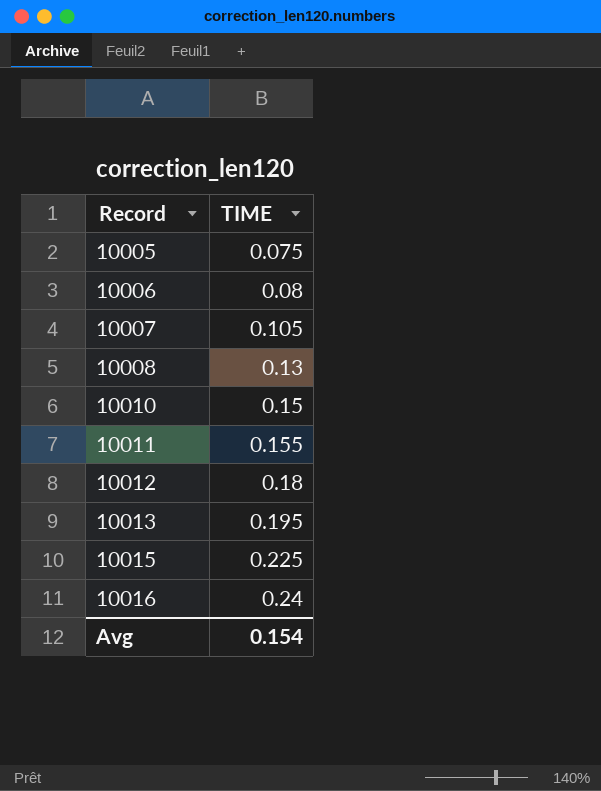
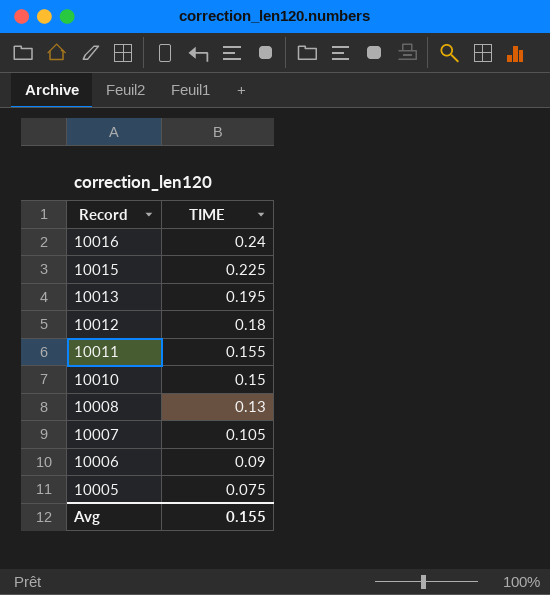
row order: Record ascending -> Record descending
10006 | TIME: 0.08 -> 0.09
Avg | TIME: 0.154 -> 0.155

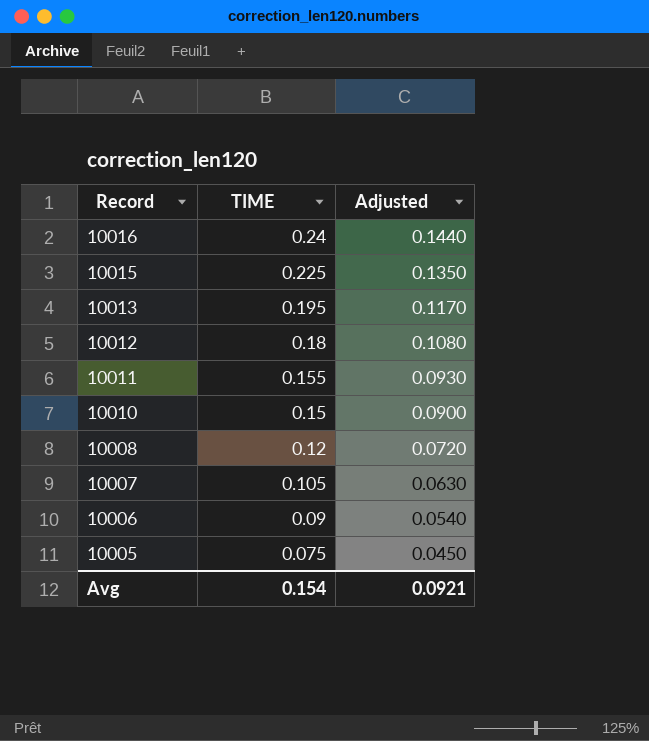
column Adjusted | formula: none -> [TIME] * 0.6
10008 | TIME: 0.13 -> 0.12
Avg | TIME: 0.155 -> 0.154

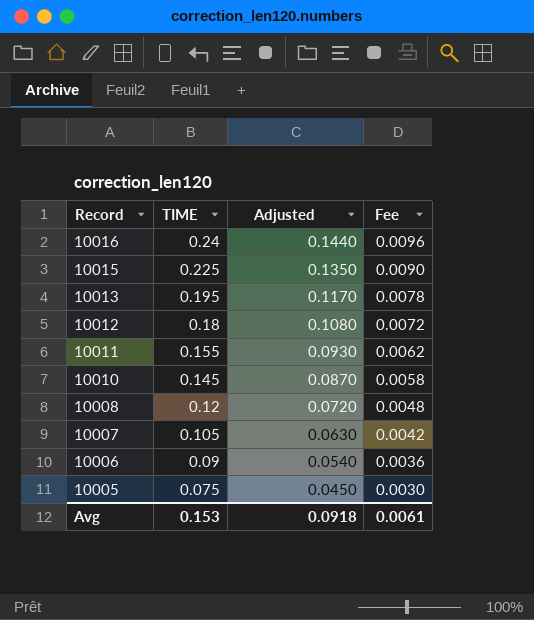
column Fee | formula: none -> [TIME] * 0.04
10010 | TIME: 0.15 -> 0.145
10010 | Adjusted: 0.0900 -> 0.0870
Avg | TIME: 0.154 -> 0.153
Avg | Adjusted: 0.0921 -> 0.0918

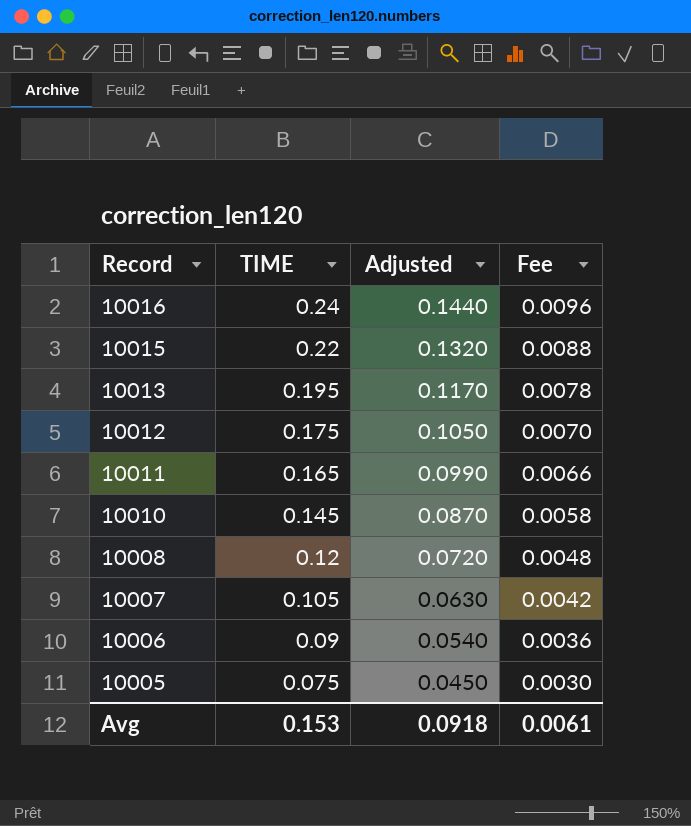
10015 | TIME: 0.225 -> 0.22
10015 | Adjusted: 0.1350 -> 0.1320
10015 | Fee: 0.0090 -> 0.0088
10012 | TIME: 0.18 -> 0.175
10012 | Adjusted: 0.1080 -> 0.1050
10012 | Fee: 0.0072 -> 0.0070
10011 | TIME: 0.155 -> 0.165
10011 | Adjusted: 0.0930 -> 0.0990
10011 | Fee: 0.0062 -> 0.0066

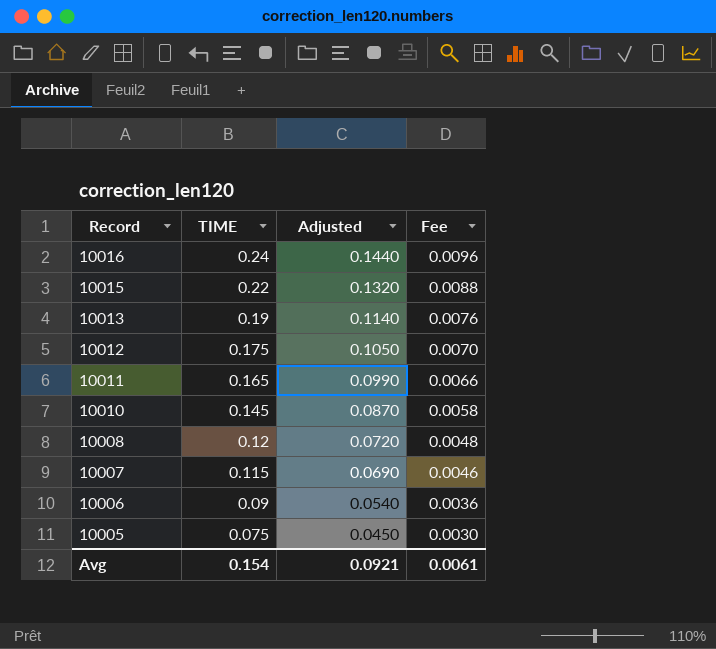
10013 | TIME: 0.195 -> 0.19
10013 | Adjusted: 0.1170 -> 0.1140
10013 | Fee: 0.0078 -> 0.0076
10007 | TIME: 0.105 -> 0.115
10007 | Adjusted: 0.0630 -> 0.0690
10007 | Fee: 0.0042 -> 0.0046
Avg | TIME: 0.153 -> 0.154
Avg | Adjusted: 0.0918 -> 0.0921

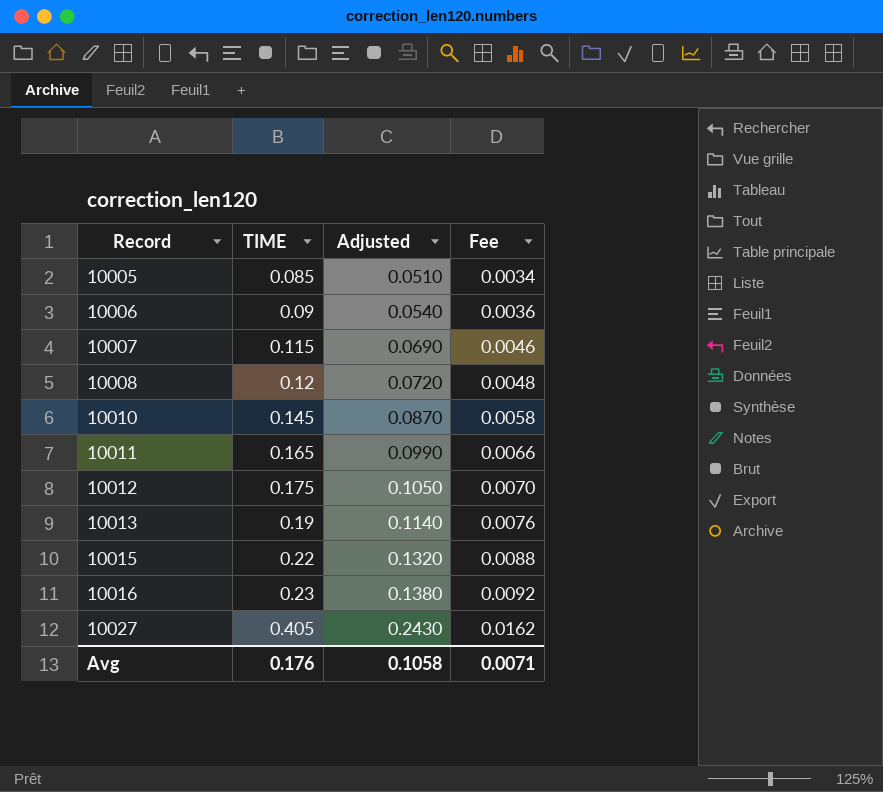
row order: Record descending -> Record ascending
10005 | TIME: 0.075 -> 0.085
10005 | Adjusted: 0.0450 -> 0.0510
10005 | Fee: 0.0030 -> 0.0034
10016 | TIME: 0.24 -> 0.23
10016 | Adjusted: 0.1440 -> 0.1380
10016 | Fee: 0.0096 -> 0.0092
row 10027: none -> 0.405 | 0.2430 | 0.0162
Avg | TIME: 0.154 -> 0.176
Avg | Adjusted: 0.0921 -> 0.1058
Avg | Fee: 0.0061 -> 0.0071

